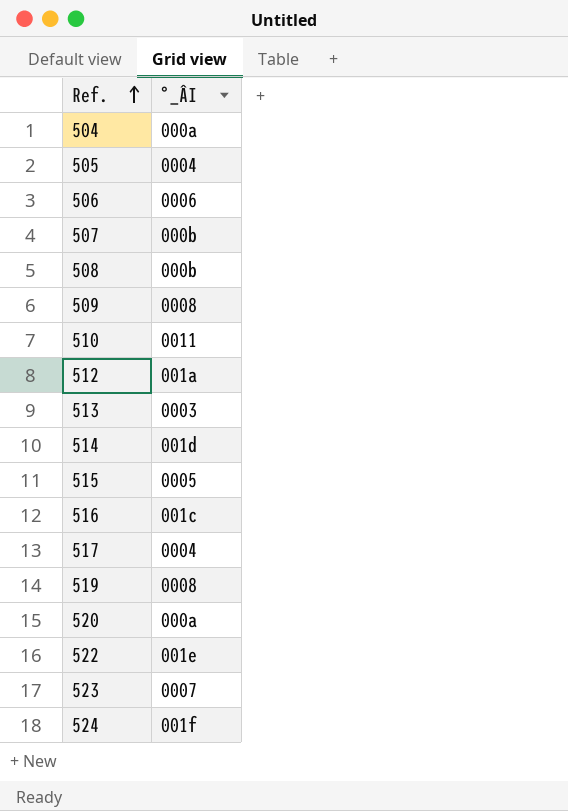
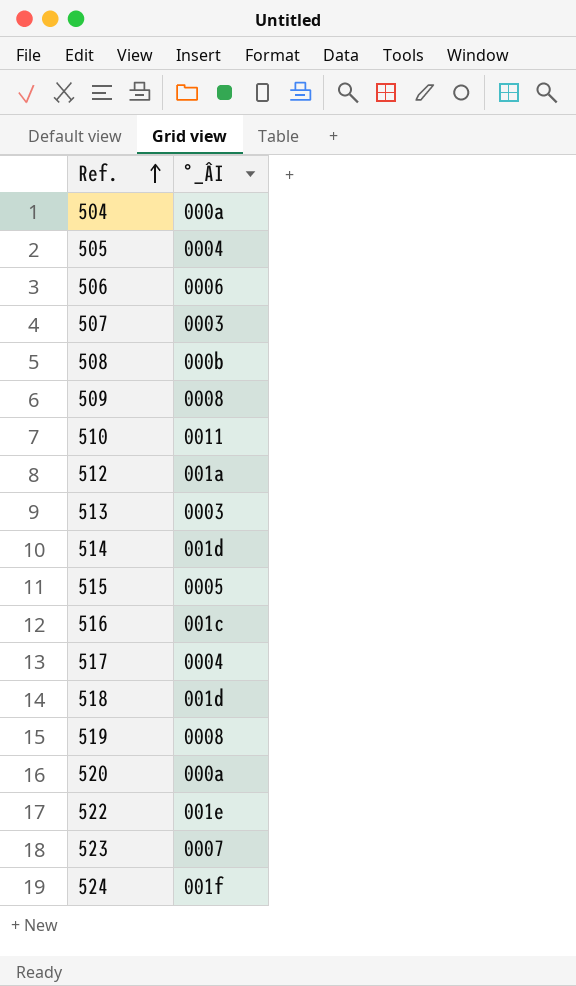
507 | °_ÂI: 000b -> 0003
row 518: none -> 001d

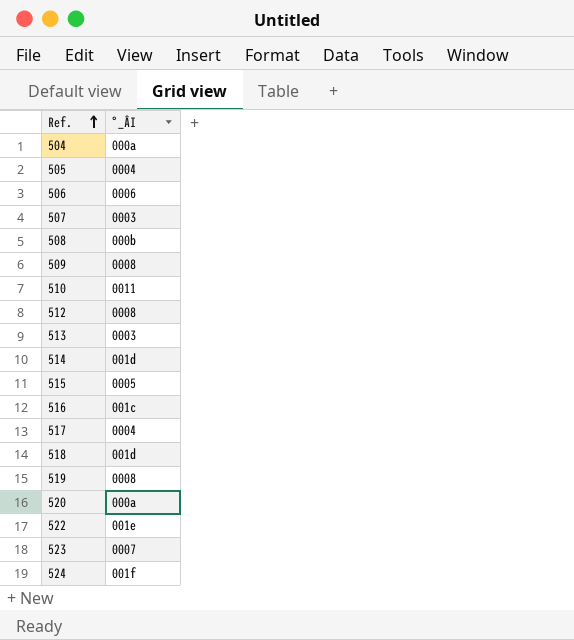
512 | °_ÂI: 001a -> 0008

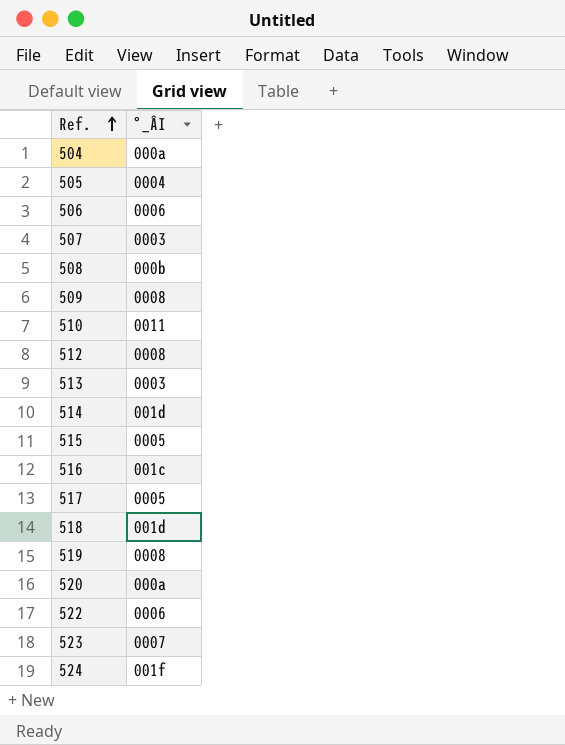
517 | °_ÂI: 0004 -> 0005
522 | °_ÂI: 001e -> 0006

